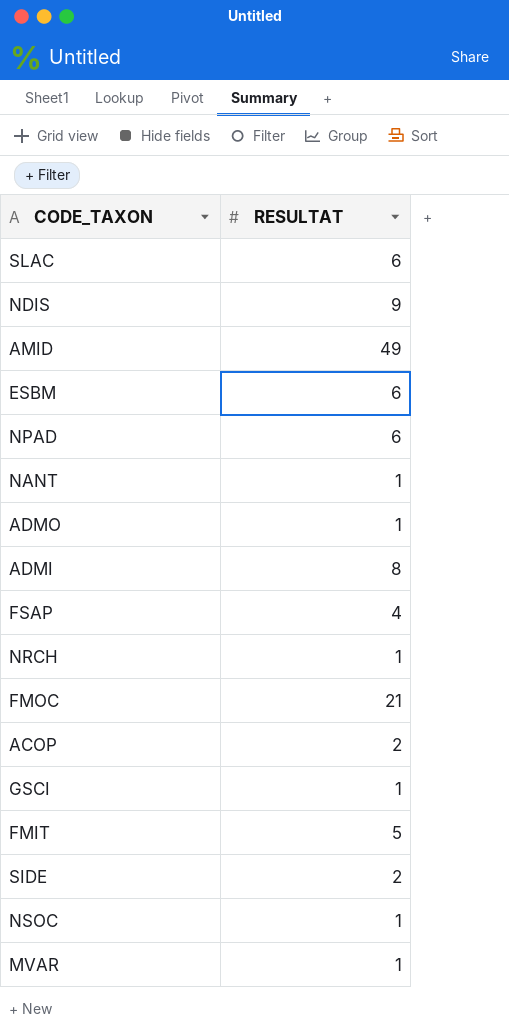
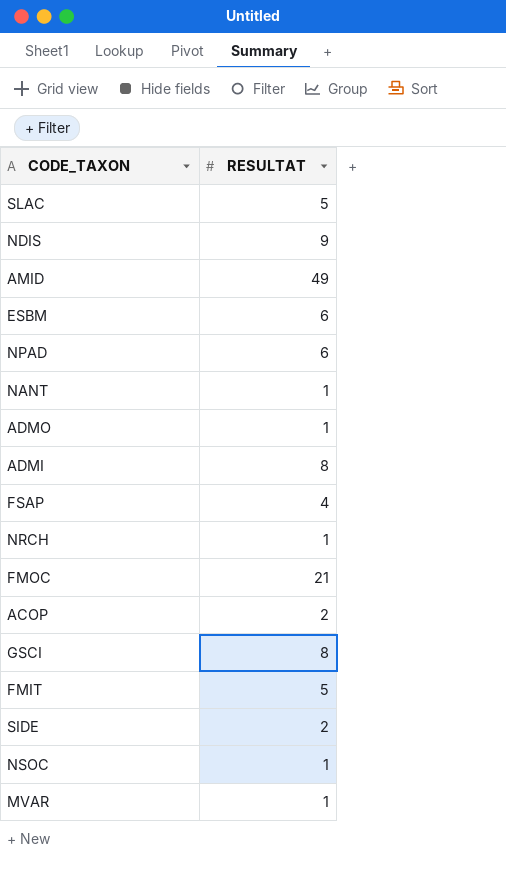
SLAC | RESULTAT: 6 -> 5
GSCI | RESULTAT: 1 -> 8

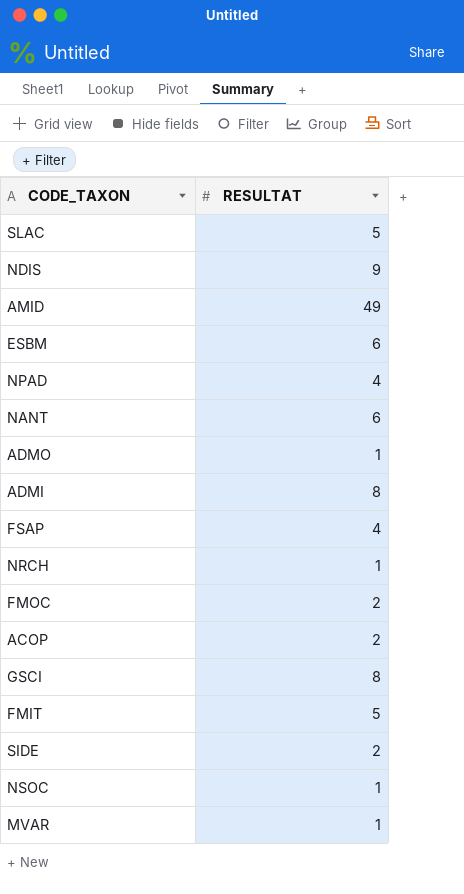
NPAD | RESULTAT: 6 -> 4
NANT | RESULTAT: 1 -> 6
FMOC | RESULTAT: 21 -> 2

